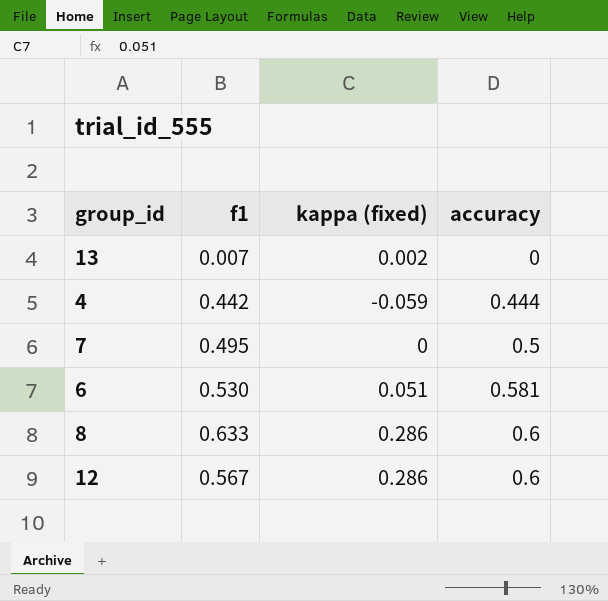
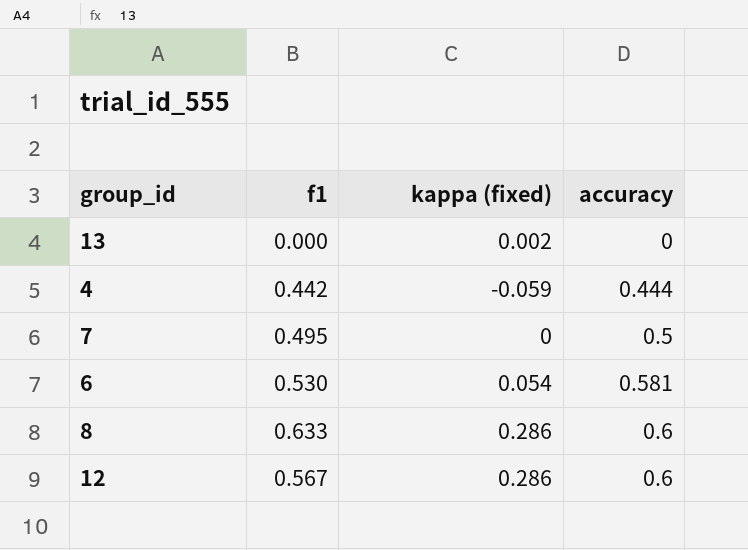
13 | f1: 0.007 -> 0.000
6 | kappa (fixed): 0.051 -> 0.054

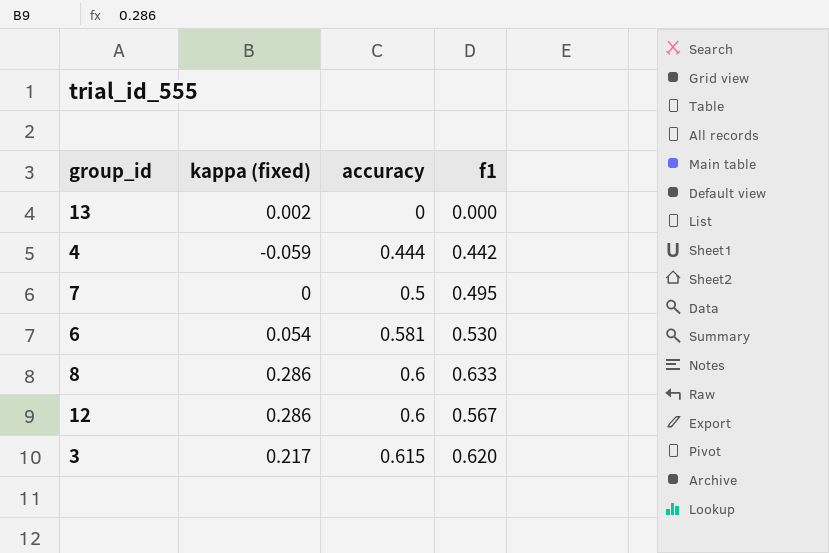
column f1 | position: 2 -> 4
row 3: none -> 0.217 | 0.615 | 0.620

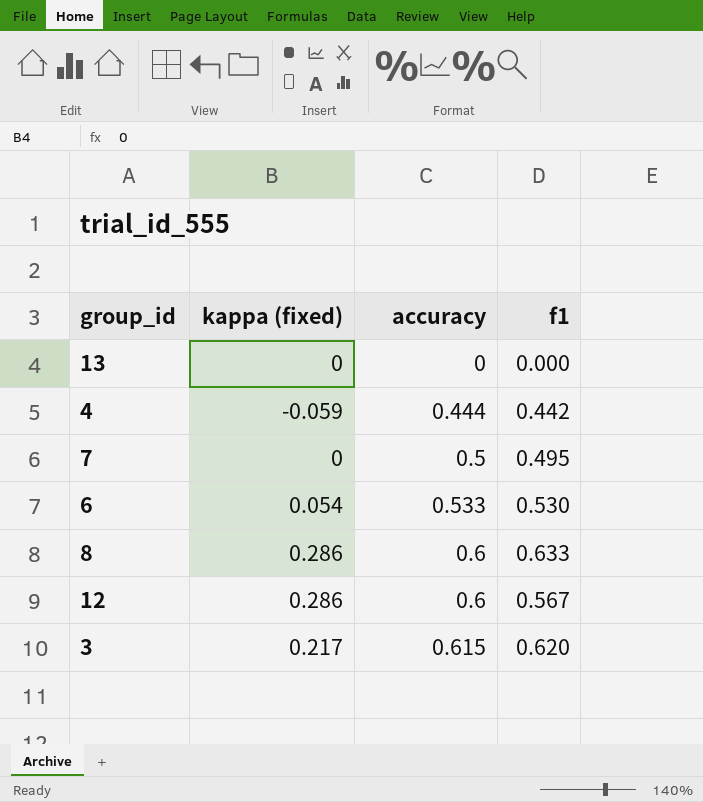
13 | kappa (fixed): 0.002 -> 0
6 | accuracy: 0.581 -> 0.533

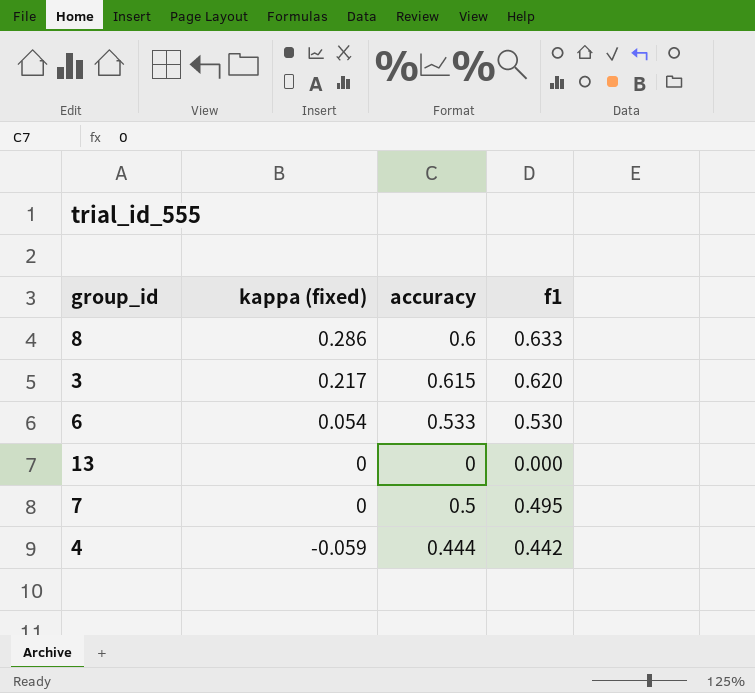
row order: accuracy ascending -> kappa (fixed) descending
row 12: 0.286 | 0.6 | 0.567 -> none

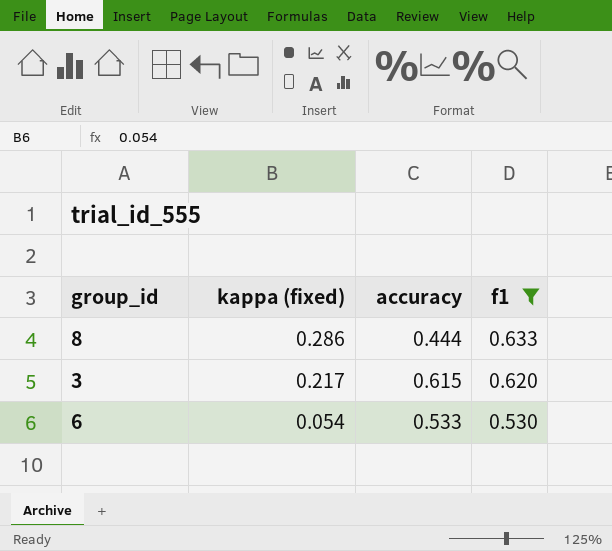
filter: none -> f1 >= 0.530
8 | accuracy: 0.6 -> 0.444

